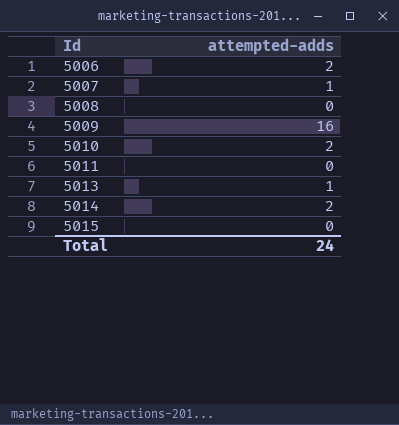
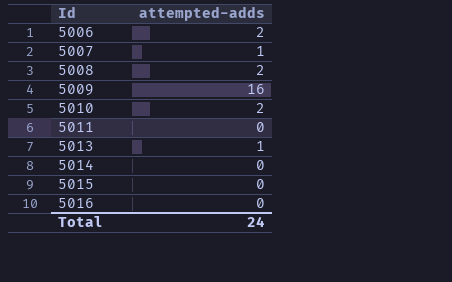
5008 | attempted-adds: 0 -> 2
5014 | attempted-adds: 2 -> 0
row 5016: none -> 0

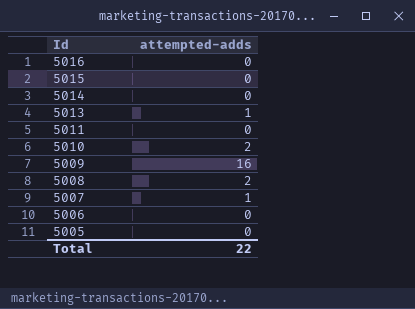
row order: Id ascending -> Id descending
5006 | attempted-adds: 2 -> 0
row 5005: none -> 0
Total | attempted-adds: 24 -> 22

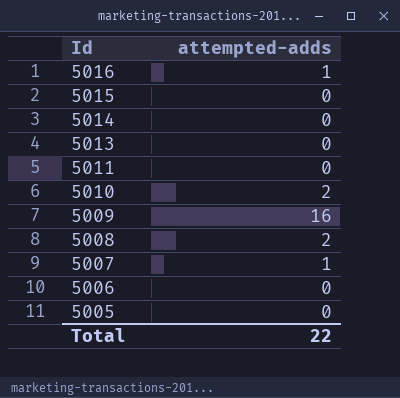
5016 | attempted-adds: 0 -> 1
5013 | attempted-adds: 1 -> 0

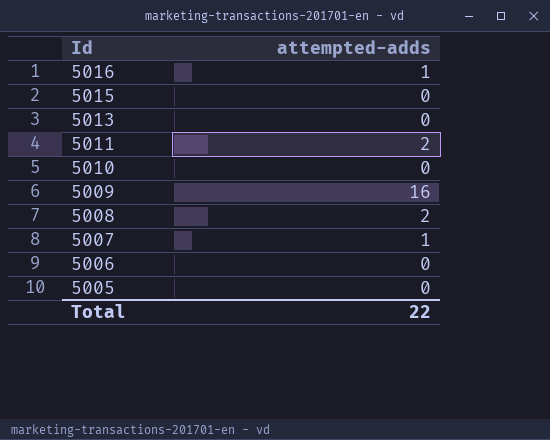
row 5014: 0 -> none
5011 | attempted-adds: 0 -> 2
5010 | attempted-adds: 2 -> 0

